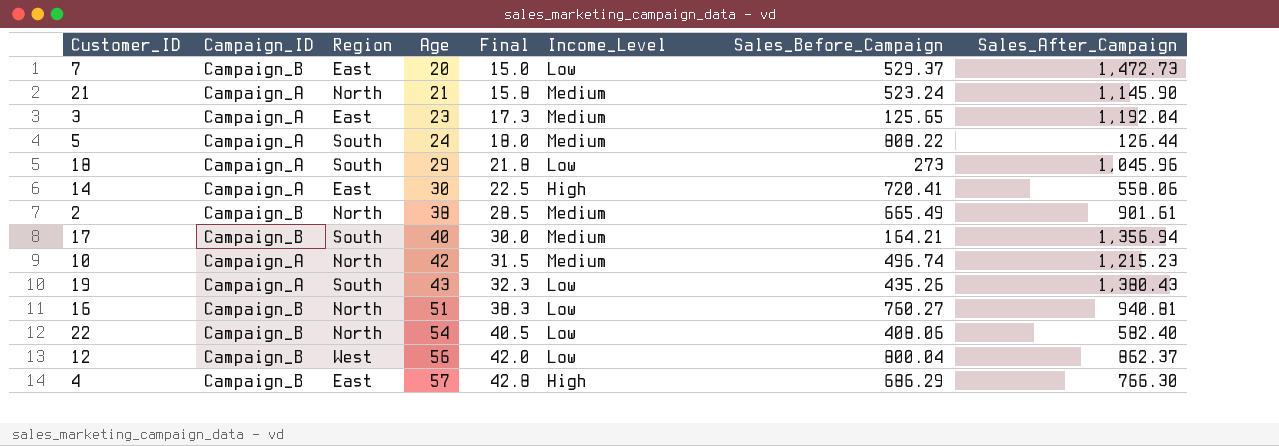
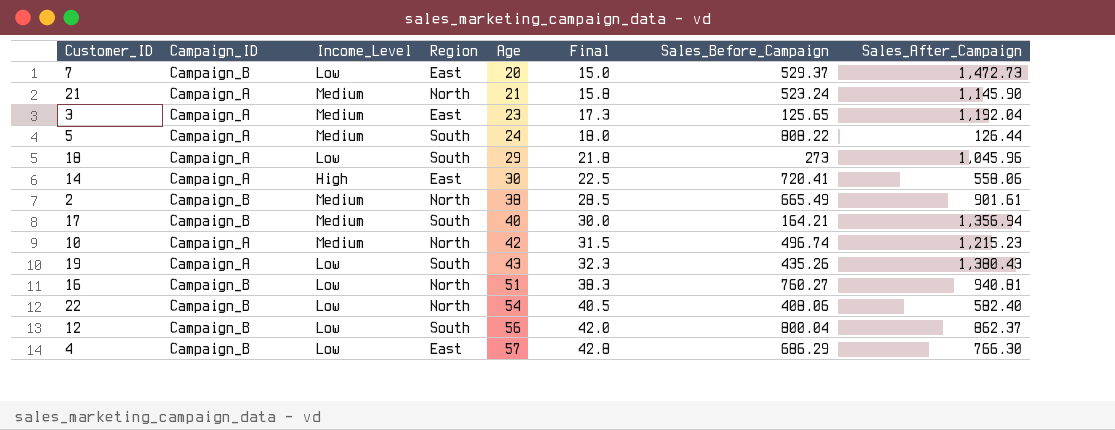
column Income_Level | position: 6 -> 3
12 | Region: West -> South
4 | Income_Level: High -> Low

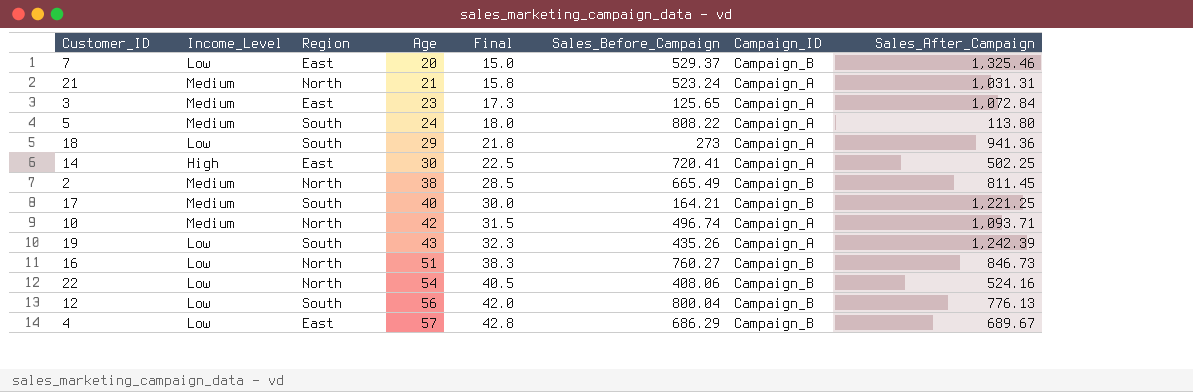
column Campaign_ID | position: 2 -> 7
7 | Sales_After_Campaign: 1,472.73 -> 1,325.46
21 | Sales_After_Campaign: 1,145.90 -> 1,031.31
3 | Sales_After_Campaign: 1,192.04 -> 1,072.84
5 | Sales_After_Campaign: 126.44 -> 113.80
18 | Sales_After_Campaign: 1,045.96 -> 941.36
14 | Sales_After_Campaign: 558.06 -> 502.25
2 | Sales_After_Campaign: 901.61 -> 811.45
17 | Sales_After_Campaign: 1,356.94 -> 1,221.25
10 | Sales_After_Campaign: 1,215.23 -> 1,093.71
19 | Sales_After_Campaign: 1,380.43 -> 1,242.39
16 | Sales_After_Campaign: 940.81 -> 846.73
22 | Sales_After_Campaign: 582.40 -> 524.16
12 | Sales_After_Campaign: 862.37 -> 776.13
4 | Sales_After_Campaign: 766.30 -> 689.67

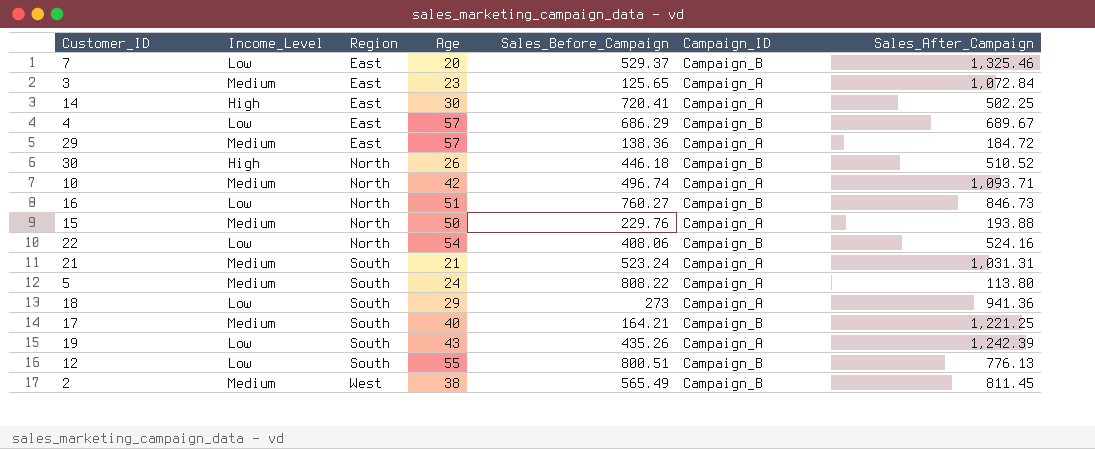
row order: Age ascending -> Region ascending
column Final | formula: [Age] * 0.75 -> none
row 29: none -> Medium | East | 57 | 138.36 | Campaign_A | 184.72
row 30: none -> High | North | 26 | 446.18 | Campaign_B | 510.52
row 15: none -> Medium | North | 50 | 229.76 | Campaign_A | 193.88
21 | Region: North -> South
12 | Age: 56 -> 55
12 | Sales_Before_Campaign: 800.04 -> 800.51
2 | Region: North -> West
2 | Sales_Before_Campaign: 665.49 -> 565.49

